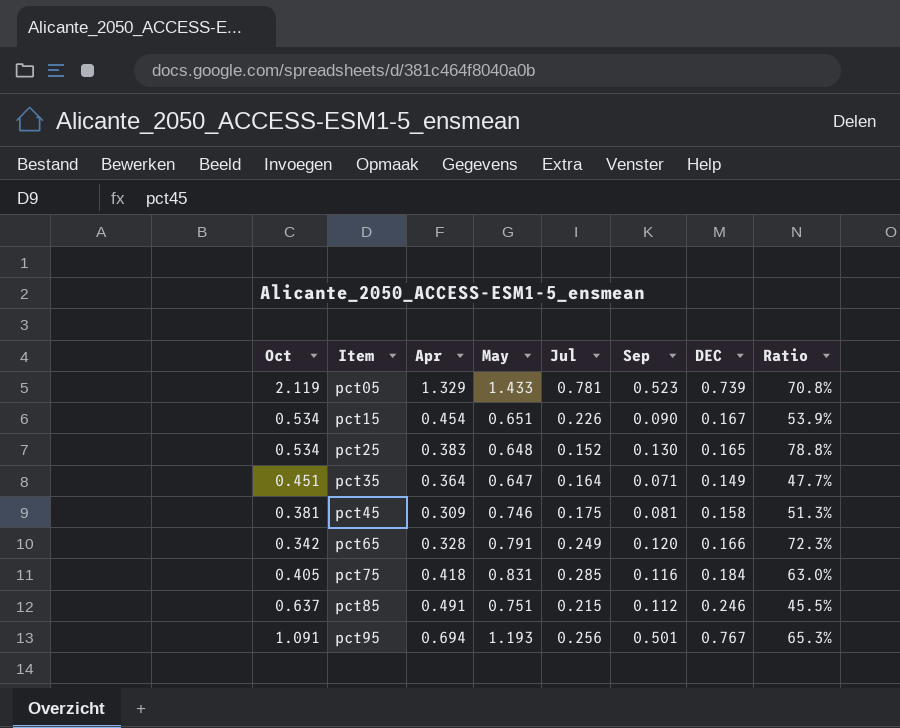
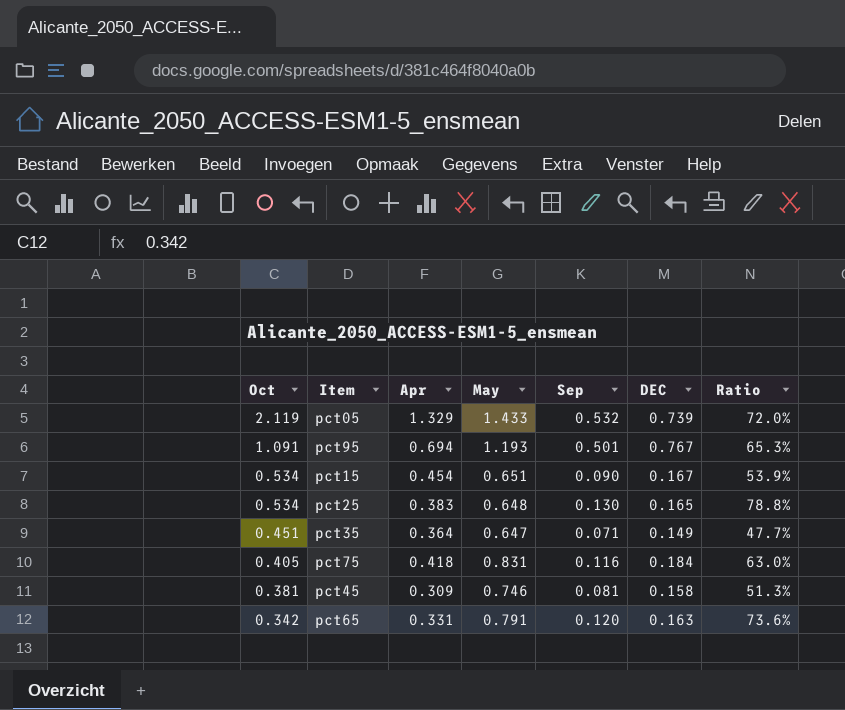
row order: Item ascending -> Oct descending
column Jul | position: 5 -> none
row pct85: 0.637 | 0.491 | 0.751 | 0.215 | 0.112 | 0.246 | 45.5% -> none
pct05 | Sep: 0.523 -> 0.532
pct05 | Ratio: 70.8% -> 72.0%
pct65 | Apr: 0.328 -> 0.331
pct65 | DEC: 0.166 -> 0.163
pct65 | Ratio: 72.3% -> 73.6%

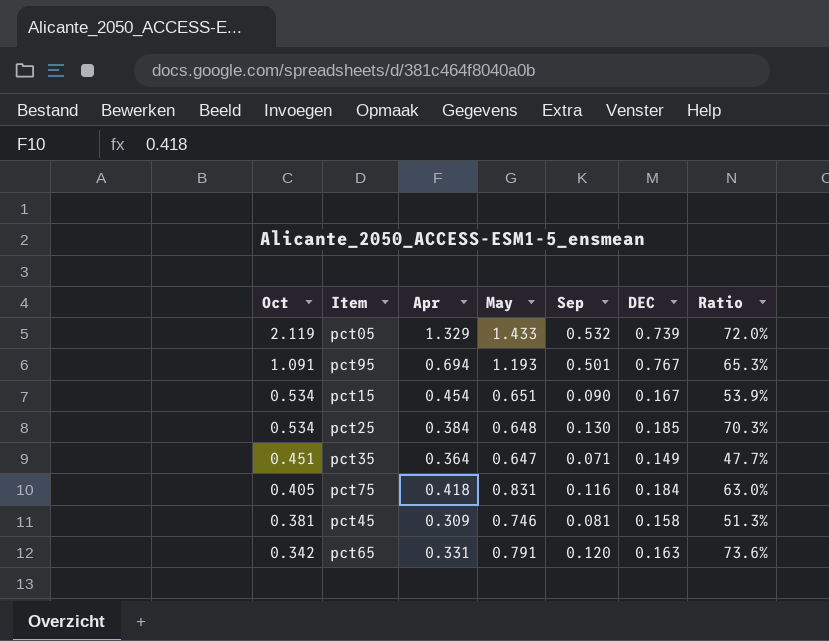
pct25 | Apr: 0.383 -> 0.384
pct25 | DEC: 0.165 -> 0.185
pct25 | Ratio: 78.8% -> 70.3%

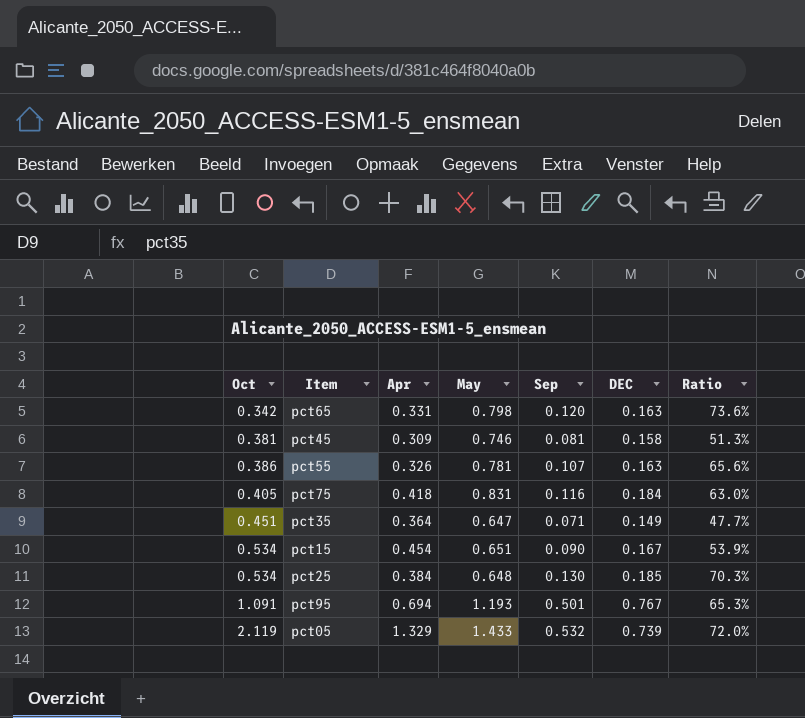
row order: Oct descending -> Oct ascending
pct65 | May: 0.791 -> 0.798
row pct55: none -> 0.386 | 0.326 | 0.781 | 0.107 | 0.163 | 65.6%

